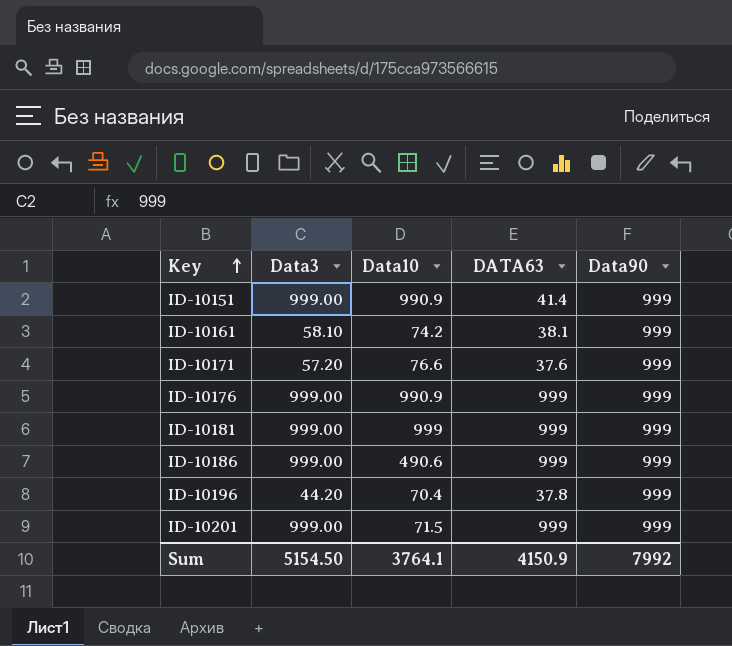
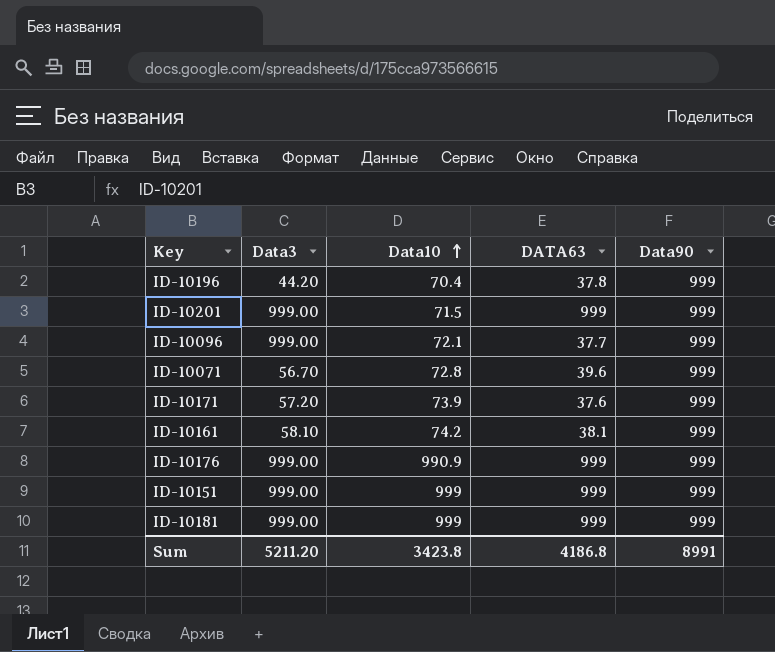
row order: Key ascending -> Data10 ascending
row ID-10186: 999.00 | 490.6 | 999 | 999 -> none
row ID-10096: none -> 999.00 | 72.1 | 37.7 | 999
row ID-10071: none -> 56.70 | 72.8 | 39.6 | 999
ID-10171 | Data10: 76.6 -> 73.9
ID-10151 | Data10: 990.9 -> 999
ID-10151 | DATA63: 41.4 -> 999
Sum | Data3: 5154.50 -> 5211.20
Sum | Data10: 3764.1 -> 3423.8
Sum | DATA63: 4150.9 -> 4186.8
Sum | Data90: 7992 -> 8991

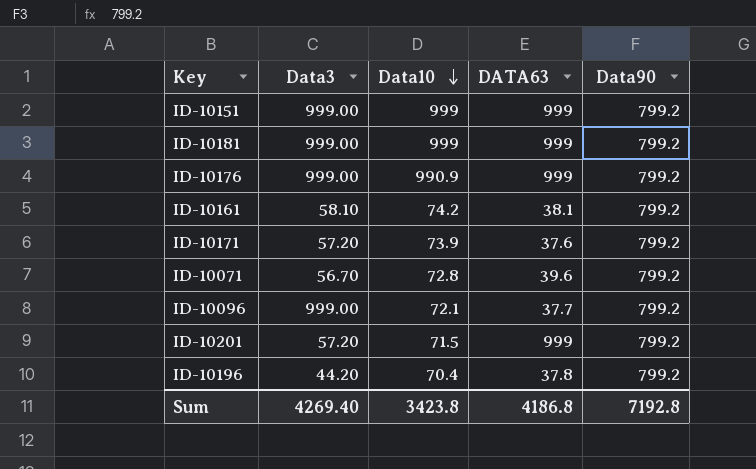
row order: Data10 ascending -> Data10 descending
ID-10151 | Data90: 999 -> 799.2
ID-10181 | Data90: 999 -> 799.2
ID-10176 | Data90: 999 -> 799.2
ID-10161 | Data90: 999 -> 799.2
ID-10171 | Data90: 999 -> 799.2
ID-10071 | Data90: 999 -> 799.2
ID-10096 | Data90: 999 -> 799.2
ID-10201 | Data3: 999.00 -> 57.20
ID-10201 | Data90: 999 -> 799.2
ID-10196 | Data90: 999 -> 799.2
Sum | Data3: 5211.20 -> 4269.40
Sum | Data90: 8991 -> 7192.8

